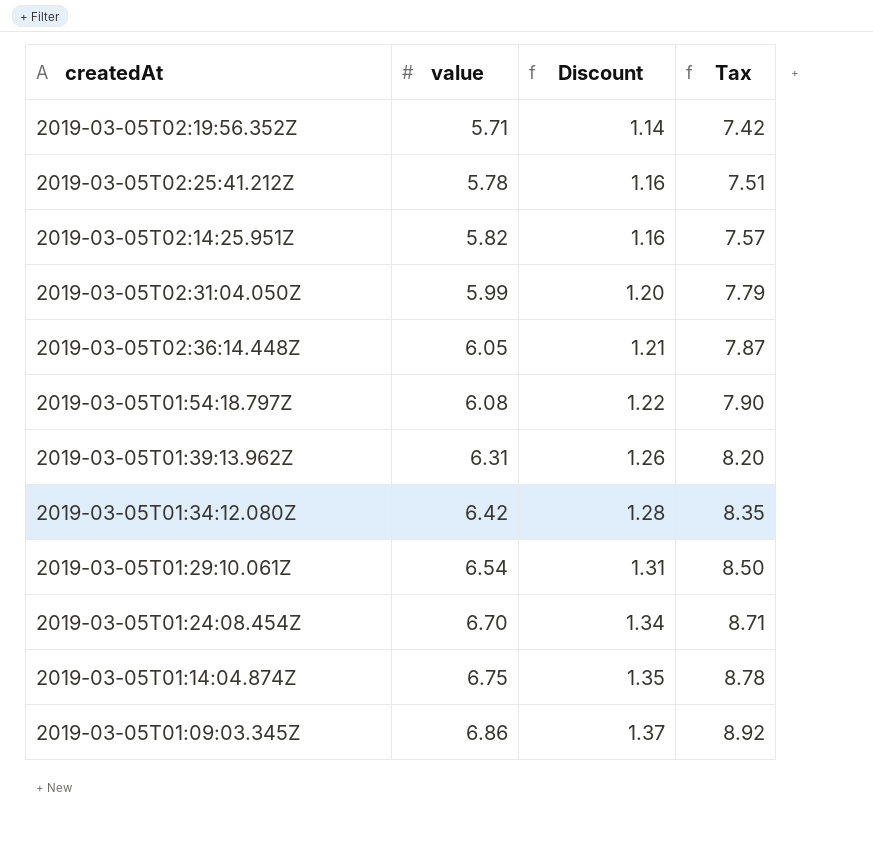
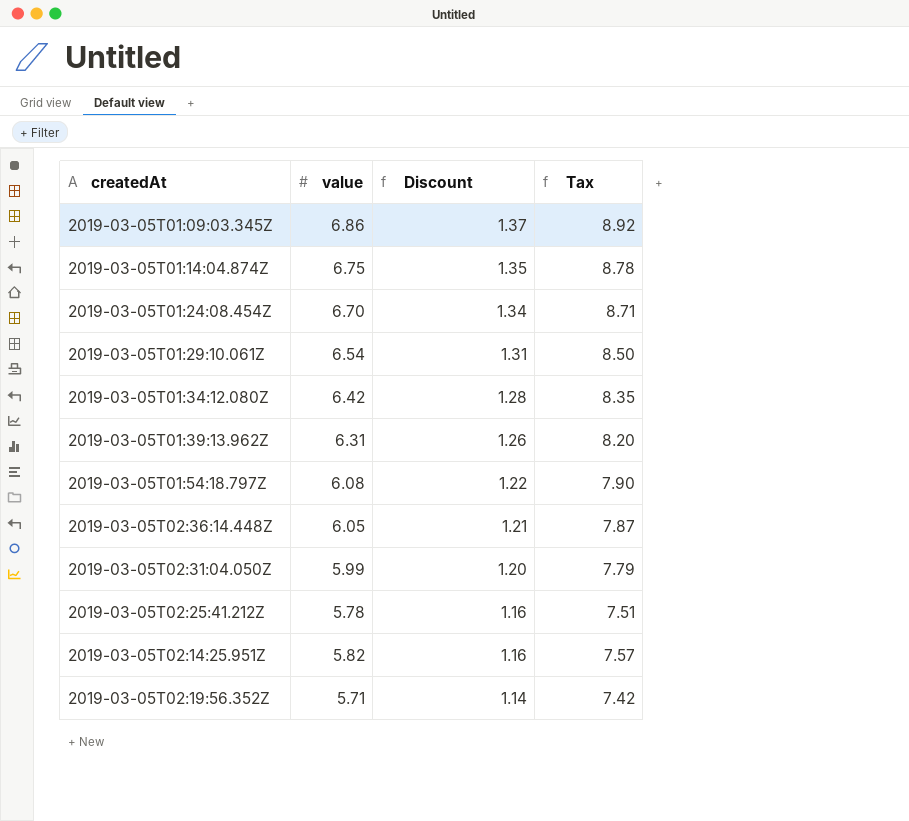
row order: value ascending -> Discount descending

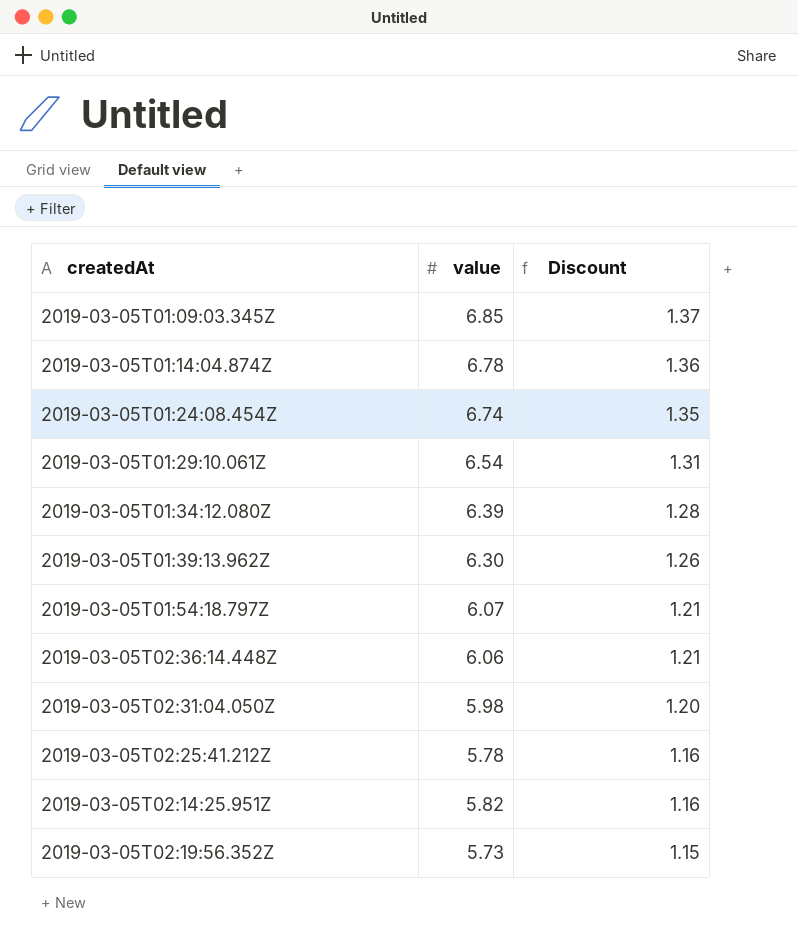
column Tax | formula: [value] * 1.3 -> none
2019-03-05T01:09:03.345Z | value: 6.86 -> 6.85
2019-03-05T01:14:04.874Z | value: 6.75 -> 6.78
2019-03-05T01:14:04.874Z | Discount: 1.35 -> 1.36
2019-03-05T01:24:08.454Z | value: 6.70 -> 6.74
2019-03-05T01:24:08.454Z | Discount: 1.34 -> 1.35
2019-03-05T01:34:12.080Z | value: 6.42 -> 6.39
2019-03-05T01:39:13.962Z | value: 6.31 -> 6.30
2019-03-05T01:54:18.797Z | value: 6.08 -> 6.07
2019-03-05T01:54:18.797Z | Discount: 1.22 -> 1.21
2019-03-05T02:36:14.448Z | value: 6.05 -> 6.06
2019-03-05T02:31:04.050Z | value: 5.99 -> 5.98
2019-03-05T02:19:56.352Z | value: 5.71 -> 5.73
2019-03-05T02:19:56.352Z | Discount: 1.14 -> 1.15

